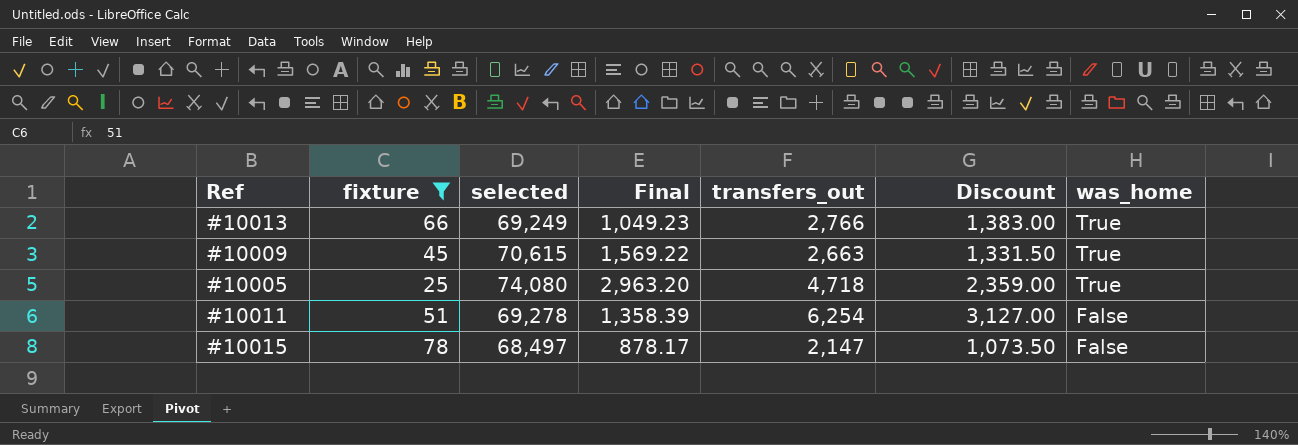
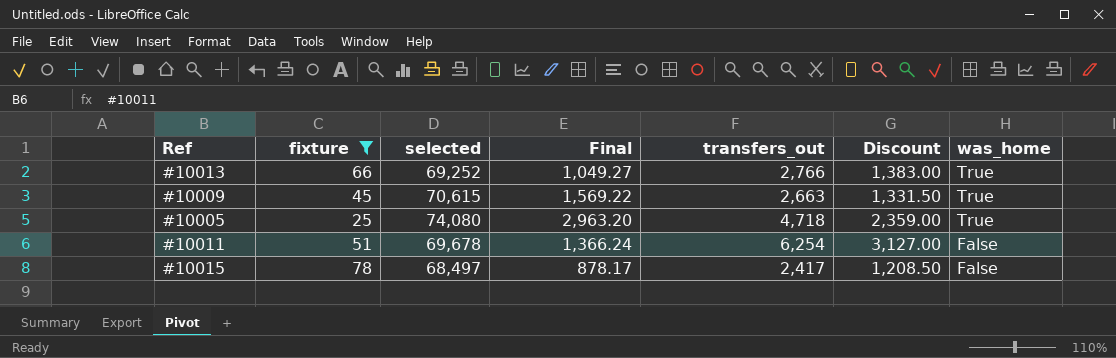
#10013 | selected: 69,249 -> 69,252
#10013 | Final: 1,049.23 -> 1,049.27
#10011 | selected: 69,278 -> 69,678
#10011 | Final: 1,358.39 -> 1,366.24
#10015 | transfers_out: 2,147 -> 2,417
#10015 | Discount: 1,073.50 -> 1,208.50

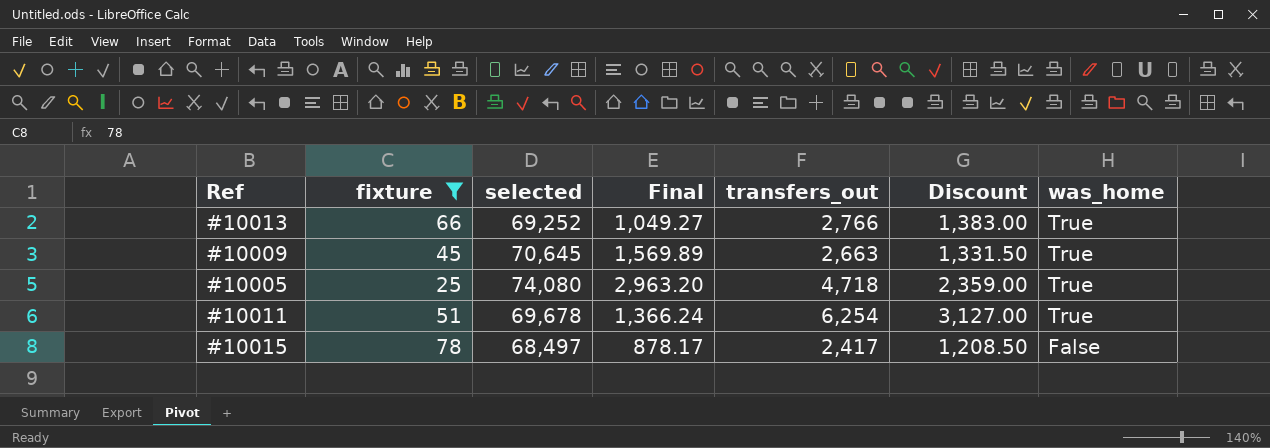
#10009 | selected: 70,615 -> 70,645
#10009 | Final: 1,569.22 -> 1,569.89
#10011 | was_home: False -> True

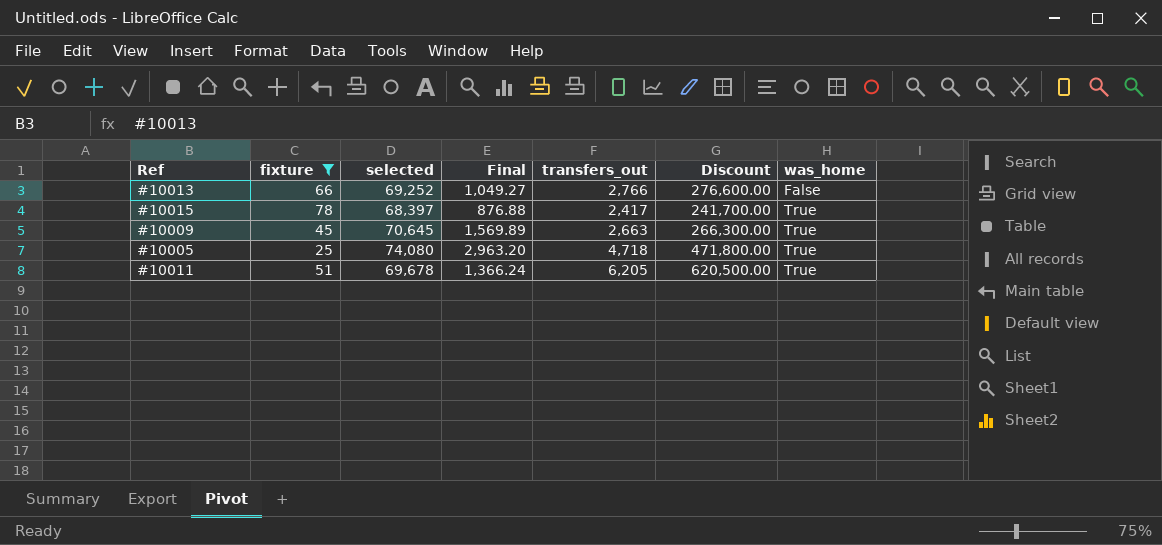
row order: was_home descending -> was_home ascending
column Discount | formula: [transfers_out] * 0.5 -> [transfers_out] * 100
#10013 | was_home: True -> False
#10015 | selected: 68,497 -> 68,397
#10015 | Final: 878.17 -> 876.88
#10015 | was_home: False -> True
#10011 | transfers_out: 6,254 -> 6,205

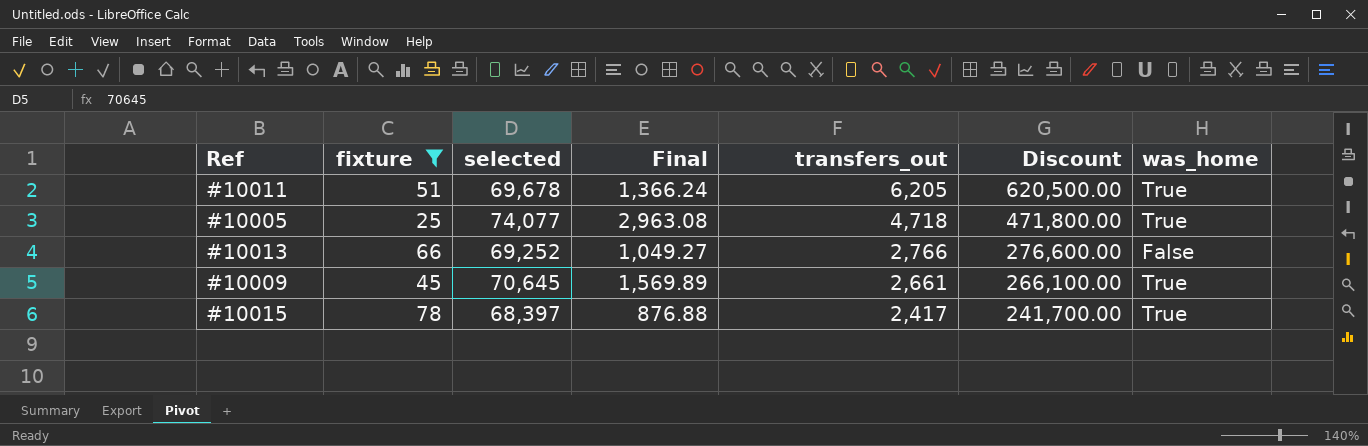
row order: was_home ascending -> transfers_out descending
#10005 | selected: 74,080 -> 74,077
#10005 | Final: 2,963.20 -> 2,963.08
#10009 | transfers_out: 2,663 -> 2,661
#10009 | Discount: 266,300.00 -> 266,100.00

